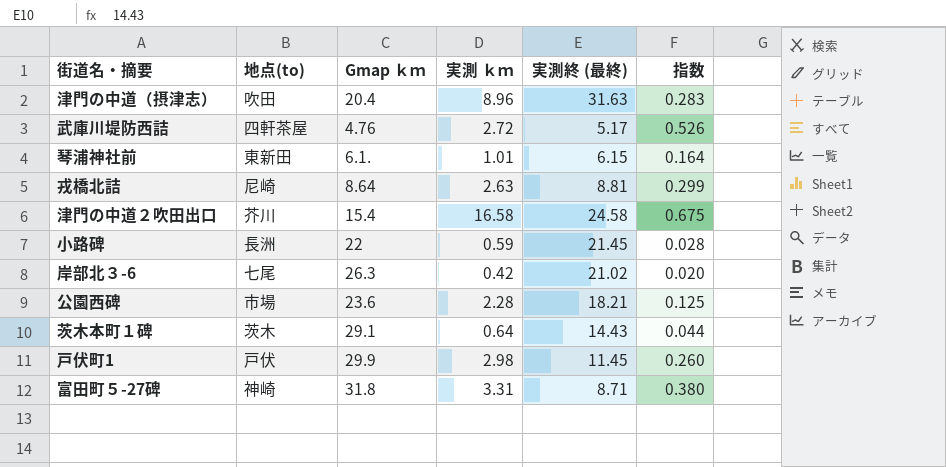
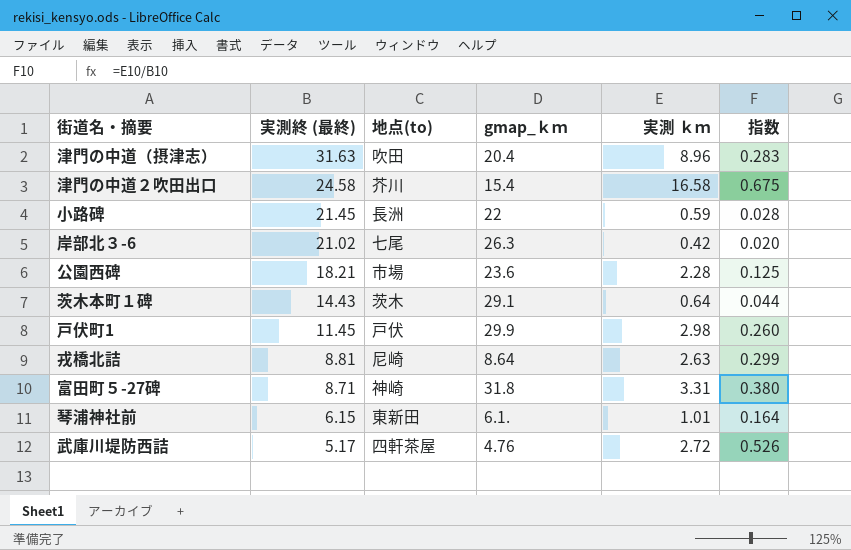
row order: none -> 実測終 (最終) descending
column 実測終 (最終) | position: 5 -> 2
column name: Gmap ｋｍ -> gmap_ｋｍ

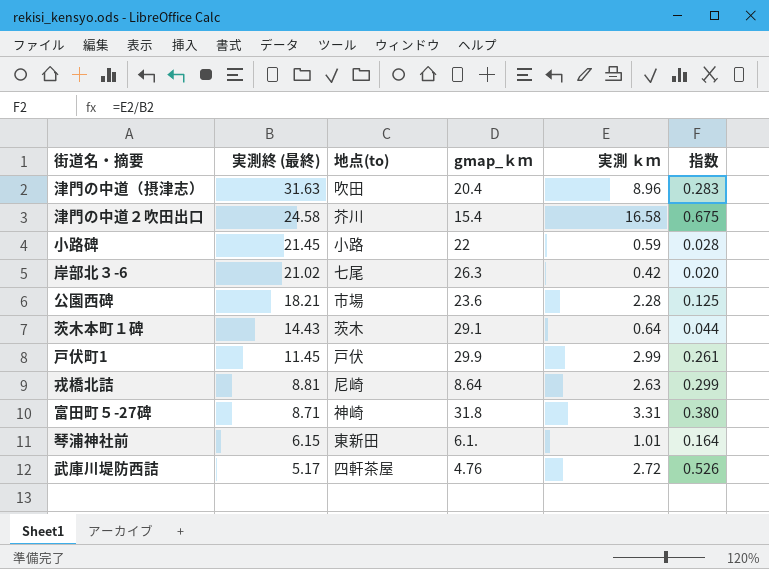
小路碑 | 地点(to): 長洲 -> 小路
戸伏町1 | 実測 ｋｍ: 2.98 -> 2.99
戸伏町1 | 指数: 0.260 -> 0.261

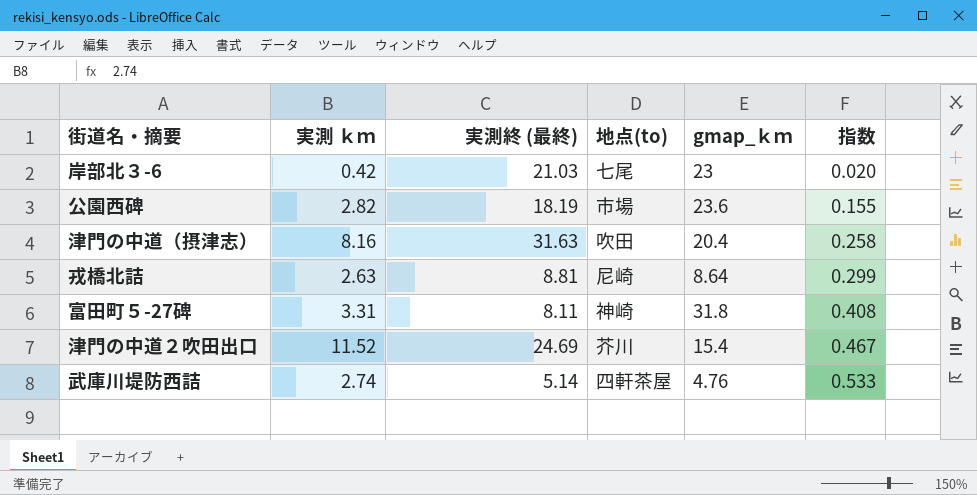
row order: 実測終 (最終) descending -> 指数 ascending
column 実測 ｋｍ | position: 5 -> 2
row 小路碑: 21.45 | 小路 | 22 | 0.59 | 0.028 -> none
row 茨木本町１碑: 14.43 | 茨木 | 29.1 | 0.64 | 0.044 -> none
row 戸伏町1: 11.45 | 戸伏 | 29.9 | 2.99 | 0.261 -> none
row 琴浦神社前: 6.15 | 東新田 | 6.1. | 1.01 | 0.164 -> none
岸部北３-6 | 実測終 (最終): 21.02 -> 21.03
岸部北３-6 | gmap_ｋｍ: 26.3 -> 23
公園西碑 | 実測 ｋｍ: 2.28 -> 2.82
公園西碑 | 実測終 (最終): 18.21 -> 18.19
公園西碑 | 指数: 0.125 -> 0.155
津門の中道（摂津志） | 実測 ｋｍ: 8.96 -> 8.16
津門の中道（摂津志） | 指数: 0.283 -> 0.258
富田町５-27碑 | 実測終 (最終): 8.71 -> 8.11
富田町５-27碑 | 指数: 0.380 -> 0.408
津門の中道２吹田出口 | 実測 ｋｍ: 16.58 -> 11.52
津門の中道２吹田出口 | 実測終 (最終): 24.58 -> 24.69
津門の中道２吹田出口 | 指数: 0.675 -> 0.467
武庫川堤防西詰 | 実測 ｋｍ: 2.72 -> 2.74
武庫川堤防西詰 | 実測終 (最終): 5.17 -> 5.14
武庫川堤防西詰 | 指数: 0.526 -> 0.533

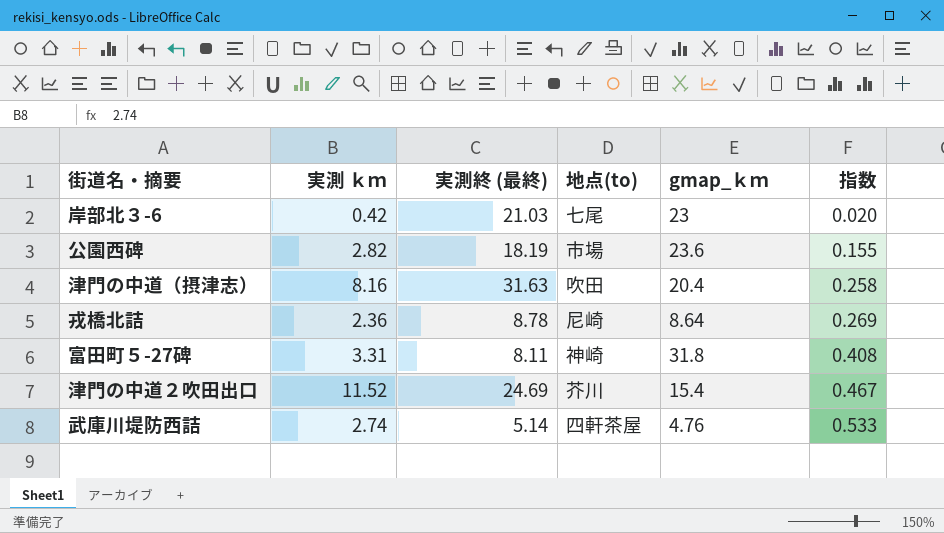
戎橋北詰 | 実測 ｋｍ: 2.63 -> 2.36
戎橋北詰 | 実測終 (最終): 8.81 -> 8.78
戎橋北詰 | 指数: 0.299 -> 0.269

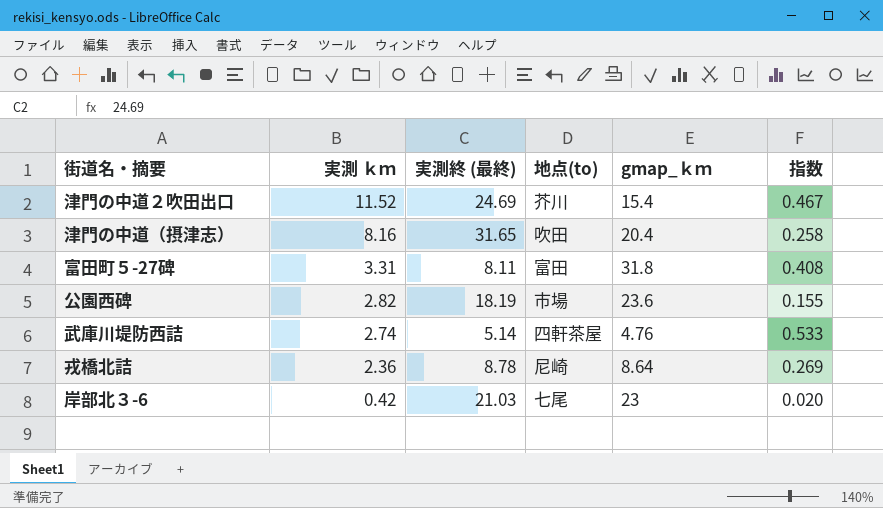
row order: 指数 ascending -> 実測 ｋｍ descending
津門の中道（摂津志） | 実測終 (最終): 31.63 -> 31.65
富田町５-27碑 | 地点(to): 神崎 -> 富田

